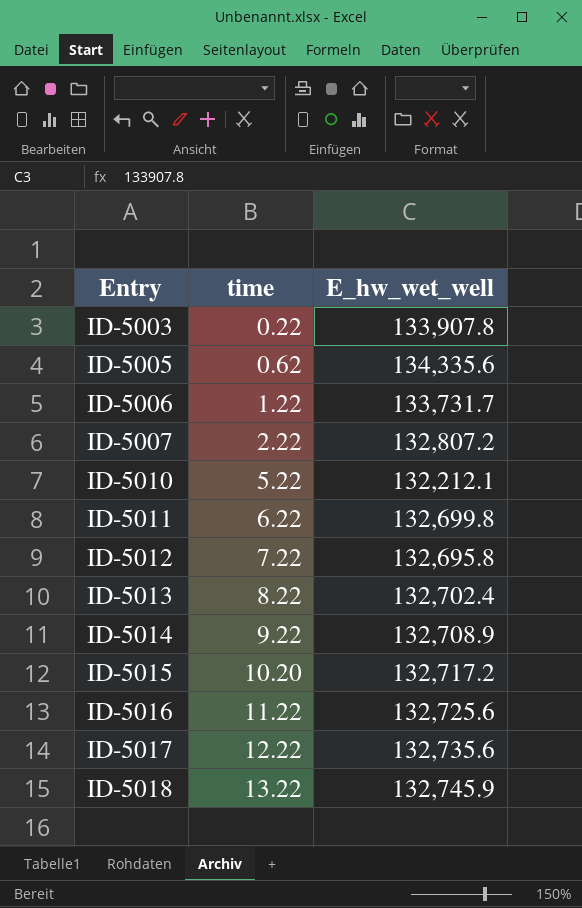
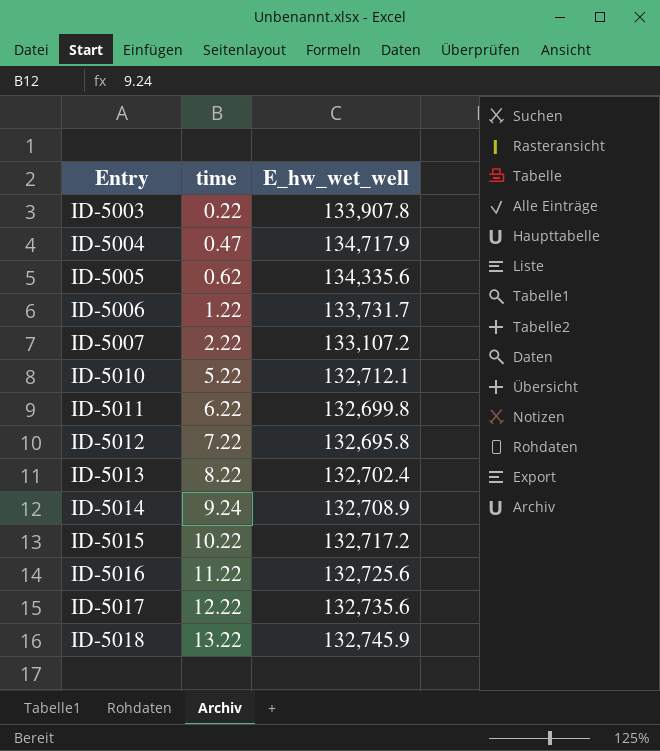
row ID-5004: none -> 0.47 | 134,717.9
ID-5007 | E_hw_wet_well: 132,807.2 -> 133,107.2
ID-5010 | E_hw_wet_well: 132,212.1 -> 132,712.1
ID-5014 | time: 9.22 -> 9.24
ID-5015 | time: 10.20 -> 10.22

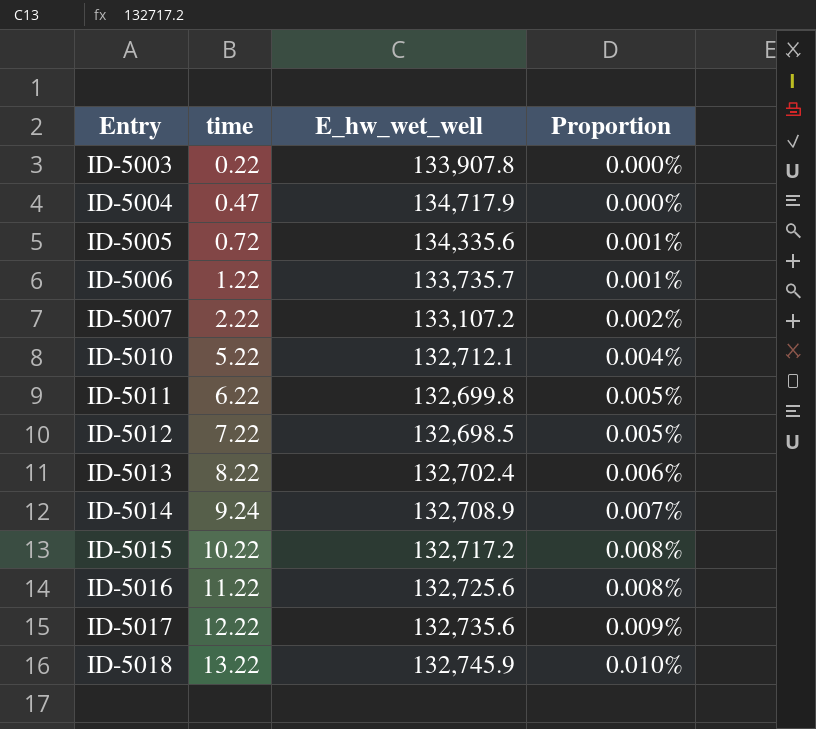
column Proportion | formula: none -> [time] / [E_hw_wet_well]
ID-5005 | time: 0.62 -> 0.72
ID-5006 | E_hw_wet_well: 133,731.7 -> 133,735.7
ID-5012 | E_hw_wet_well: 132,695.8 -> 132,698.5

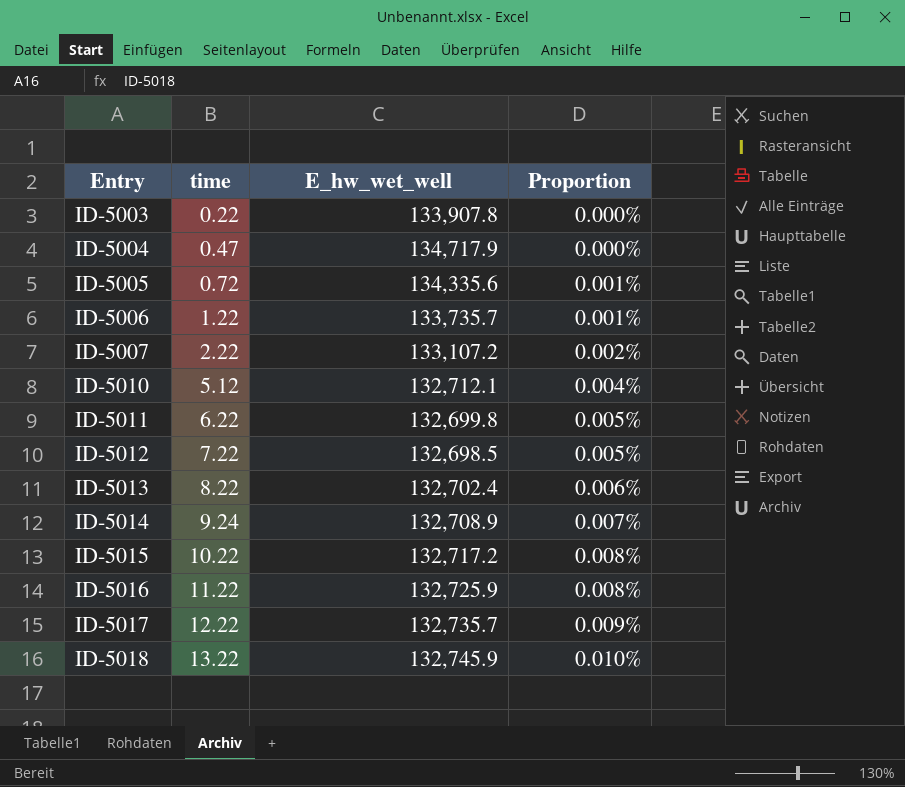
ID-5010 | time: 5.22 -> 5.12
ID-5016 | E_hw_wet_well: 132,725.6 -> 132,725.9
ID-5017 | E_hw_wet_well: 132,735.6 -> 132,735.7

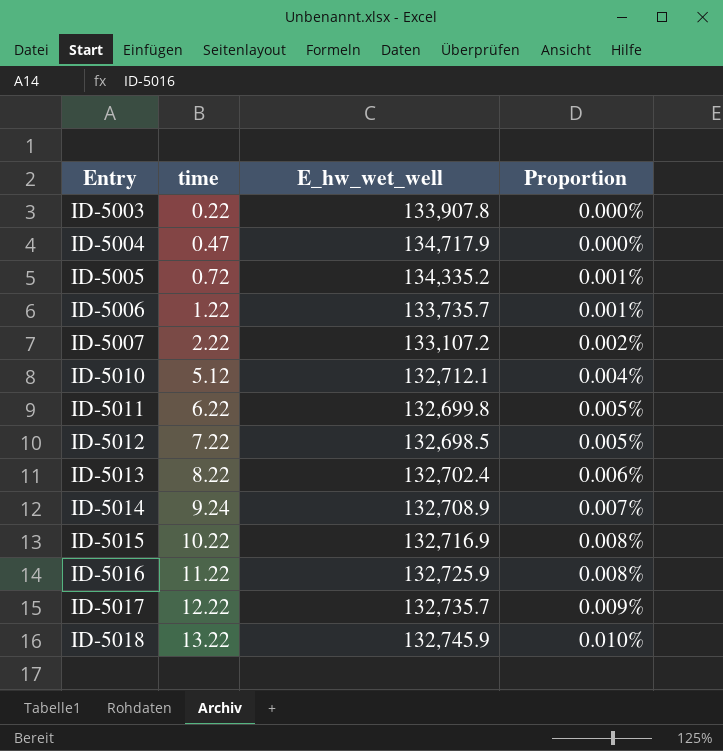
ID-5005 | E_hw_wet_well: 134,335.6 -> 134,335.2
ID-5015 | E_hw_wet_well: 132,717.2 -> 132,716.9

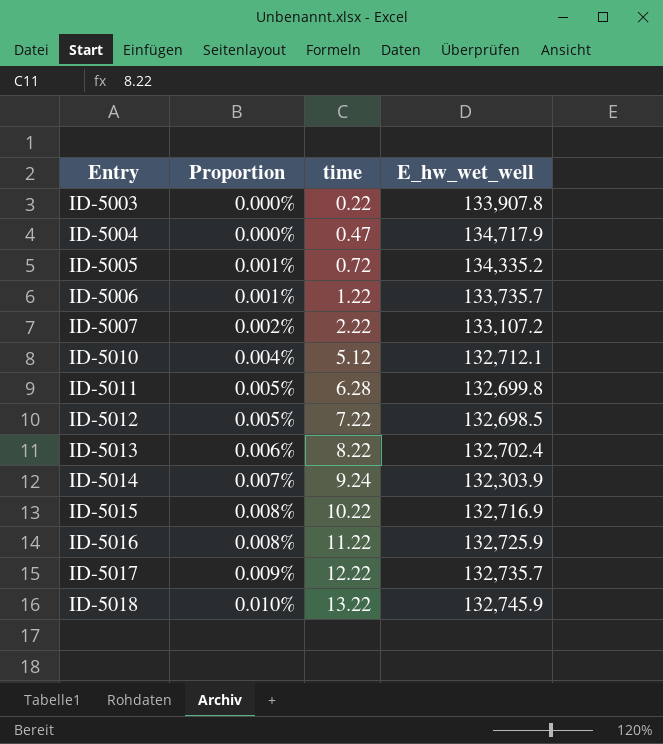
column Proportion | position: 4 -> 2
ID-5011 | time: 6.22 -> 6.28
ID-5014 | E_hw_wet_well: 132,708.9 -> 132,303.9

